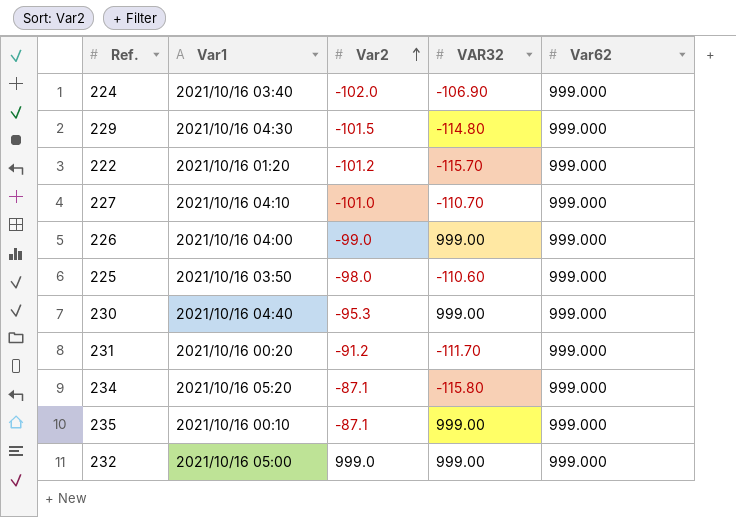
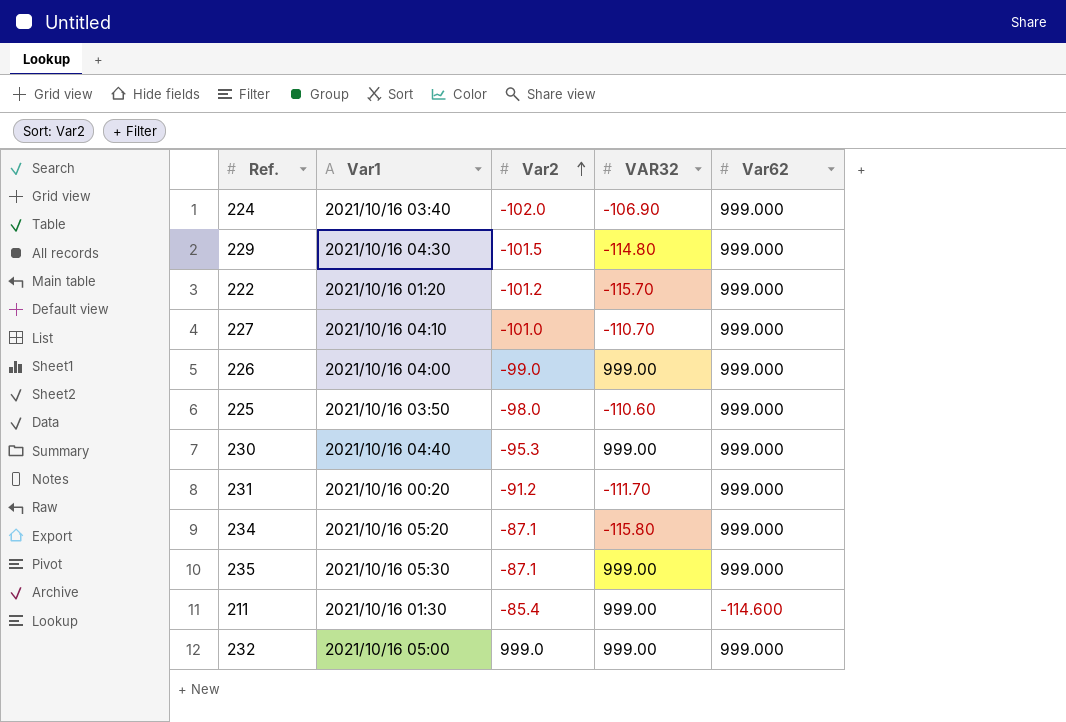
235 | Var1: 2021/10/16 00:10 -> 2021/10/16 05:30
row 211: none -> 2021/10/16 01:30 | -85.4 | 999.00 | -114.600

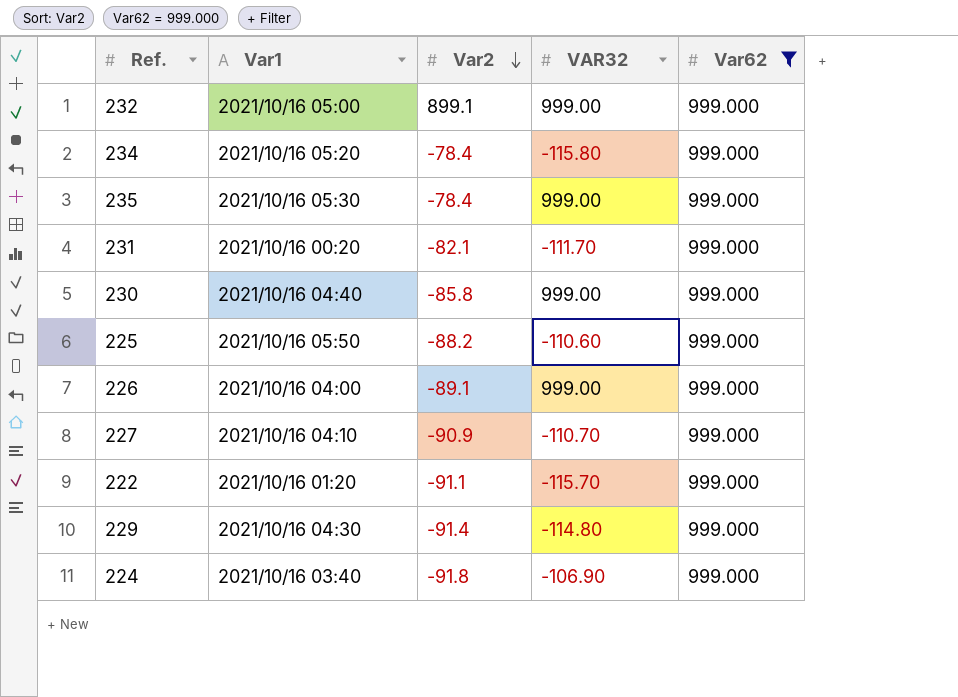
filter: none -> Var62 = 999.000
row order: Var2 ascending -> Var2 descending
232 | Var2: 999.0 -> 899.1
234 | Var2: -87.1 -> -78.4
235 | Var2: -87.1 -> -78.4
231 | Var2: -91.2 -> -82.1
230 | Var2: -95.3 -> -85.8
225 | Var1: 2021/10/16 03:50 -> 2021/10/16 05:50
225 | Var2: -98.0 -> -88.2
226 | Var2: -99.0 -> -89.1
227 | Var2: -101.0 -> -90.9
222 | Var2: -101.2 -> -91.1
229 | Var2: -101.5 -> -91.4
224 | Var2: -102.0 -> -91.8

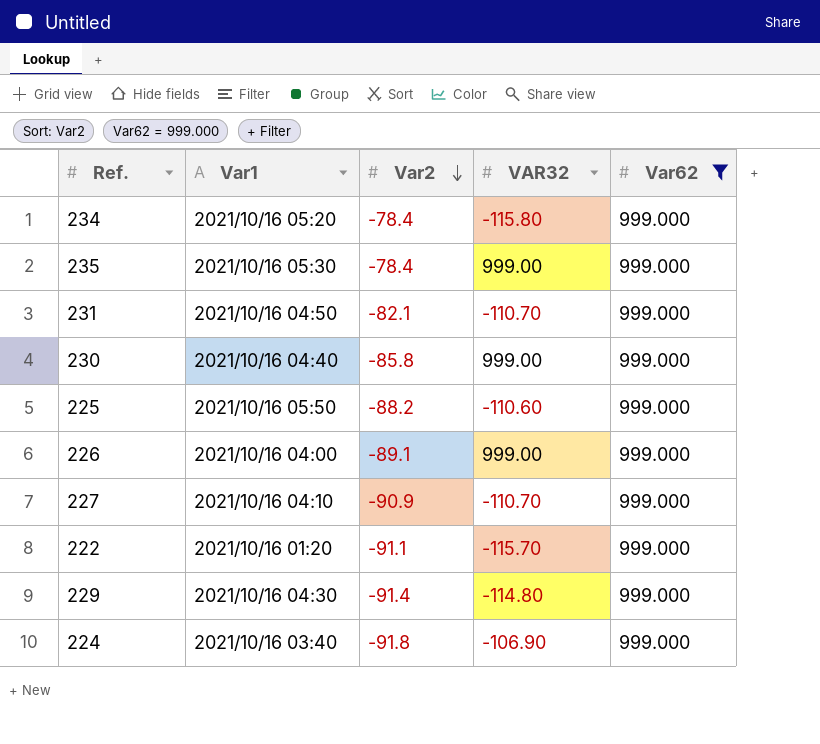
row 232: 2021/10/16 05:00 | 899.1 | 999.00 | 999.000 -> none
231 | Var1: 2021/10/16 00:20 -> 2021/10/16 04:50
231 | VAR32: -111.70 -> -110.70

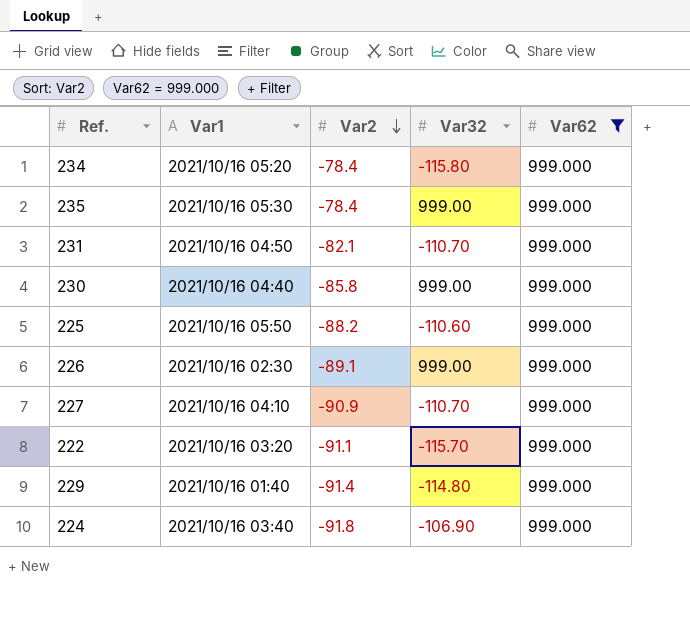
column name: VAR32 -> Var32
226 | Var1: 2021/10/16 04:00 -> 2021/10/16 02:30
222 | Var1: 2021/10/16 01:20 -> 2021/10/16 03:20
229 | Var1: 2021/10/16 04:30 -> 2021/10/16 01:40

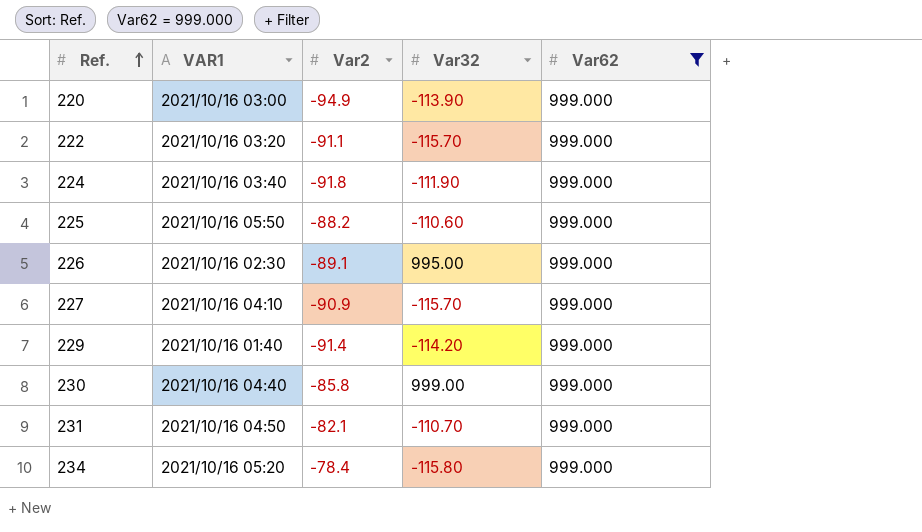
row order: Var2 descending -> Ref. ascending
column name: Var1 -> VAR1
row 235: 2021/10/16 05:30 | -78.4 | 999.00 | 999.000 -> none
row 220: none -> 2021/10/16 03:00 | -94.9 | -113.90 | 999.000
224 | Var32: -106.90 -> -111.90
226 | Var32: 999.00 -> 995.00
227 | Var32: -110.70 -> -115.70
229 | Var32: -114.80 -> -114.20

